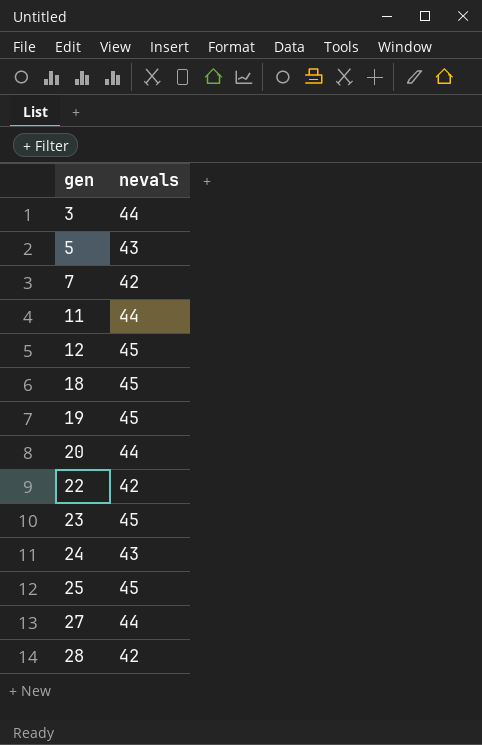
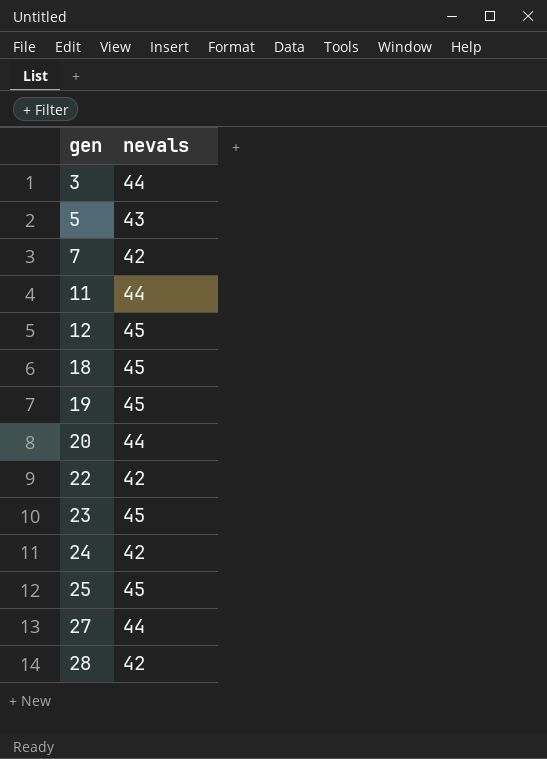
24 | nevals: 43 -> 42

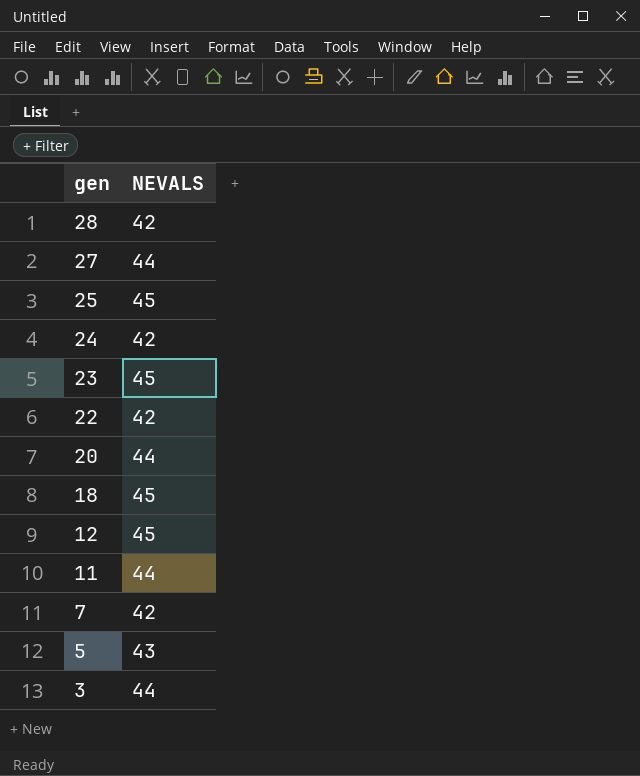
row order: gen ascending -> gen descending
column name: nevals -> NEVALS
row 19: 45 -> none

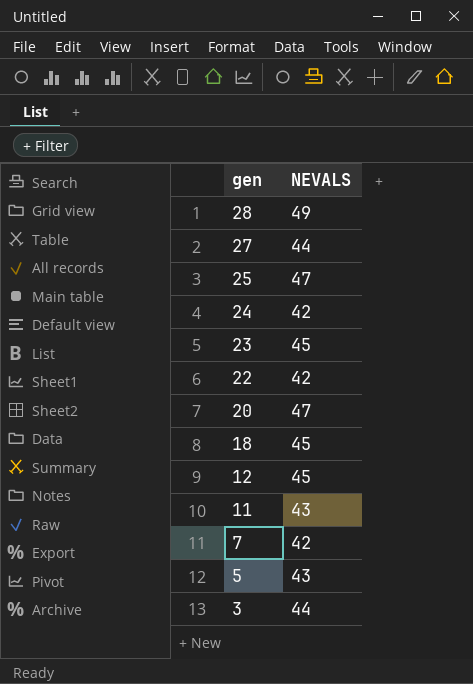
28 | NEVALS: 42 -> 49
25 | NEVALS: 45 -> 47
20 | NEVALS: 44 -> 47
11 | NEVALS: 44 -> 43

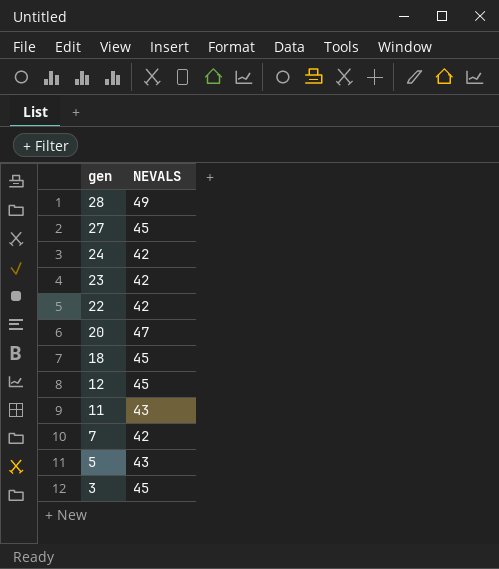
row 25: 47 -> none
27 | NEVALS: 44 -> 45
23 | NEVALS: 45 -> 42
3 | NEVALS: 44 -> 45

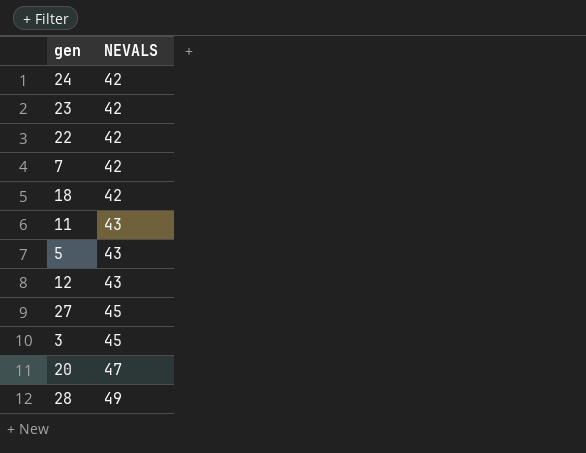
row order: gen descending -> NEVALS ascending
18 | NEVALS: 45 -> 42
12 | NEVALS: 45 -> 43

